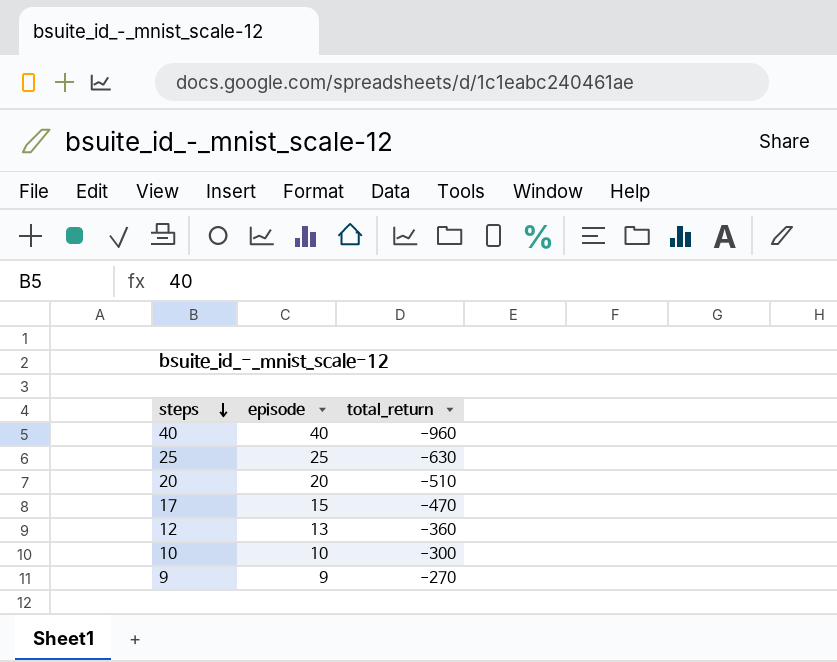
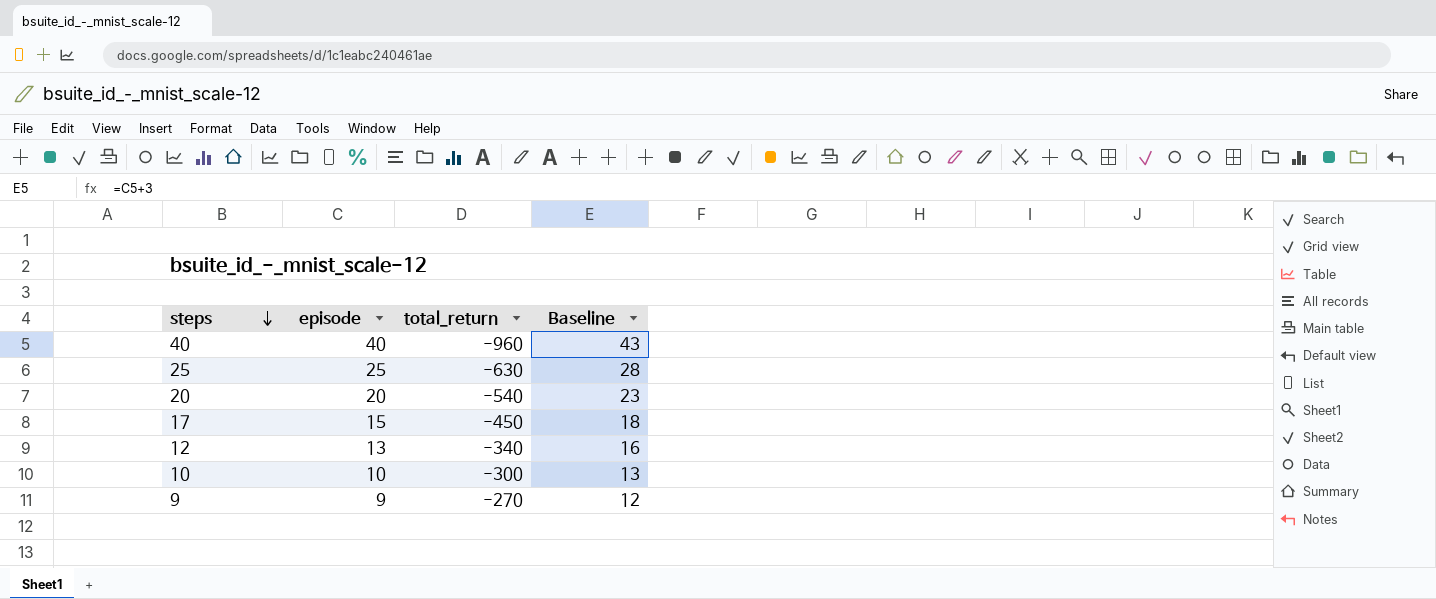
column Baseline | formula: none -> [episode] + 3
20 | total_return: -510 -> -540
17 | total_return: -470 -> -450
12 | total_return: -360 -> -340

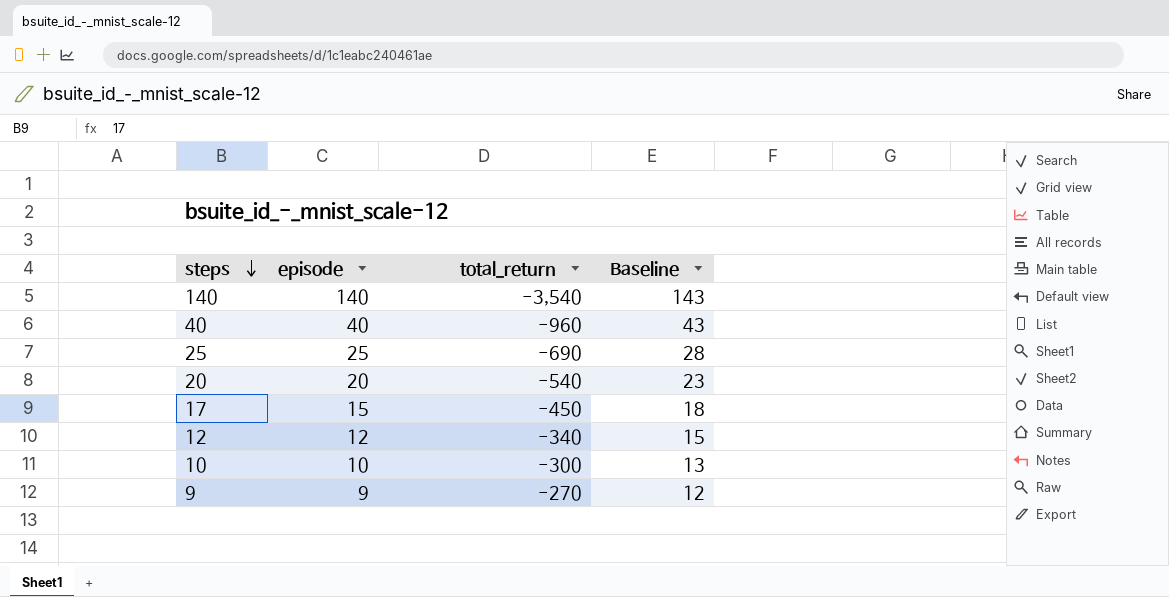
row 140: none -> 140 | -3,540 | 143
25 | total_return: -630 -> -690
12 | episode: 13 -> 12
12 | Baseline: 16 -> 15

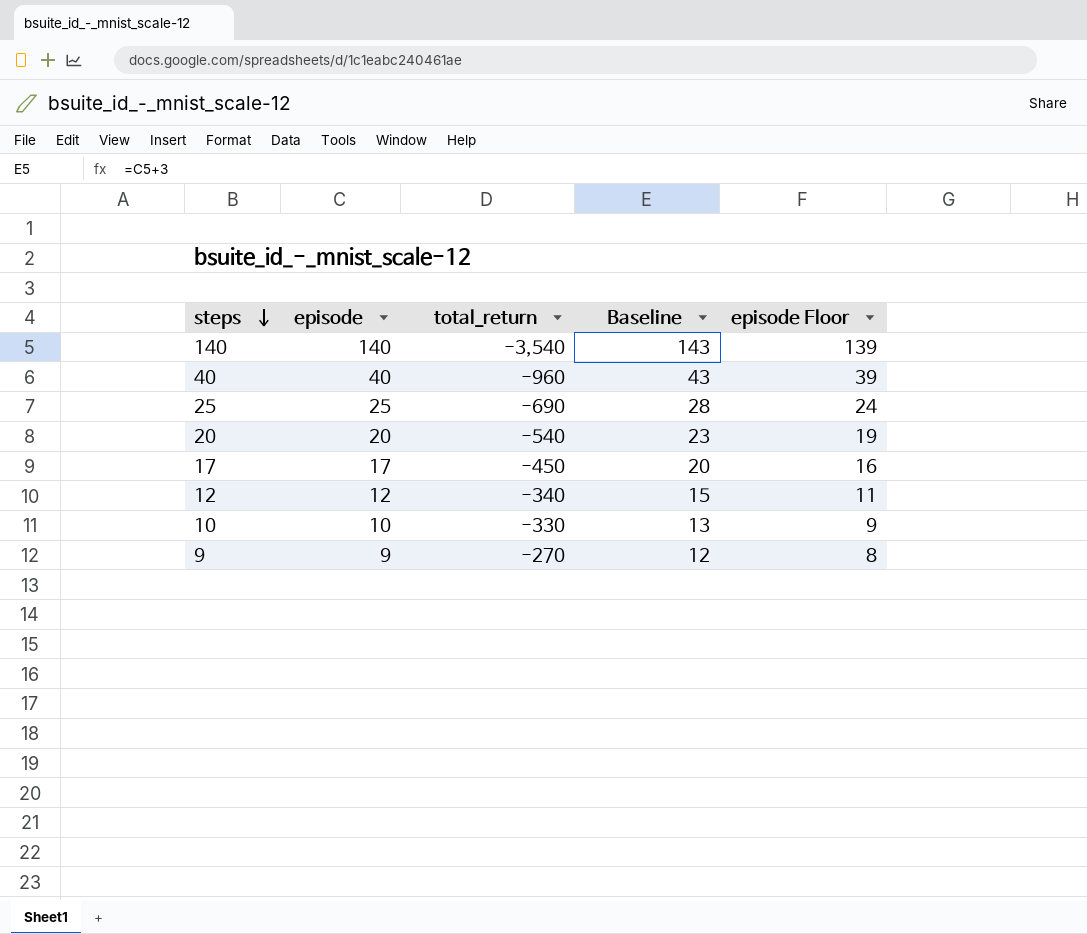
column episode Floor | formula: none -> [episode] - 1
17 | episode: 15 -> 17
17 | Baseline: 18 -> 20
10 | total_return: -300 -> -330

